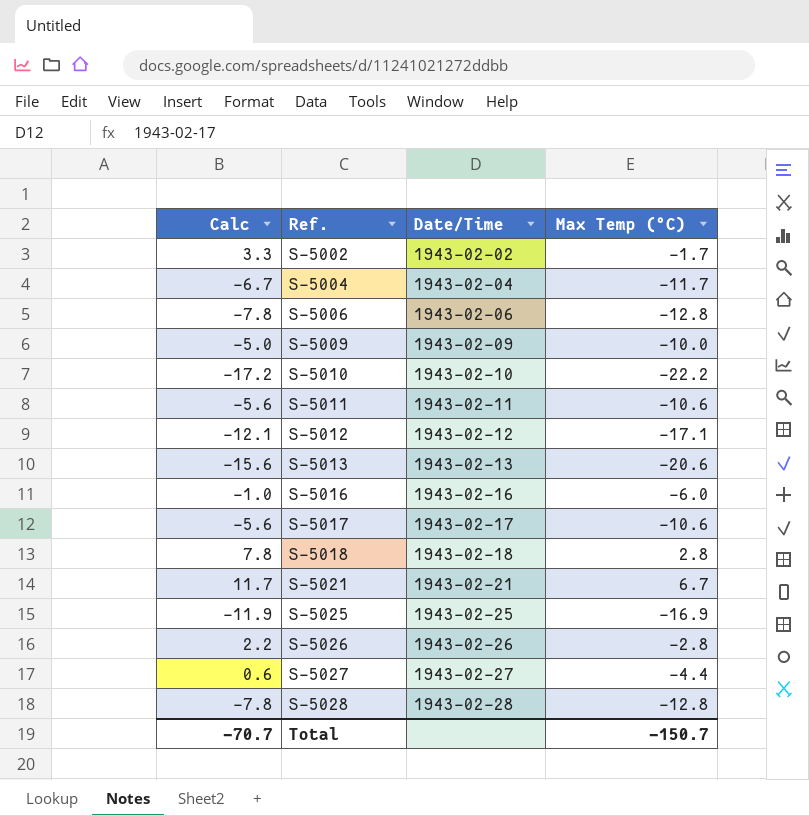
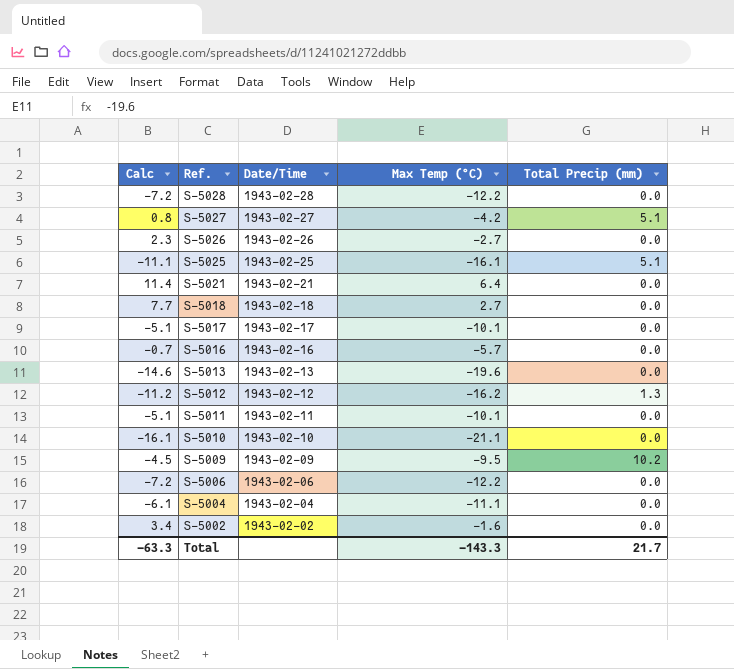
row order: Ref. ascending -> Ref. descending
column Total Precip (mm) | position: none -> 5
S-5028 | Calc: -7.8 -> -7.2
S-5028 | Max Temp (°C): -12.8 -> -12.2
S-5027 | Calc: 0.6 -> 0.8
S-5027 | Max Temp (°C): -4.4 -> -4.2
S-5026 | Calc: 2.2 -> 2.3
S-5026 | Max Temp (°C): -2.8 -> -2.7
S-5025 | Calc: -11.9 -> -11.1
S-5025 | Max Temp (°C): -16.9 -> -16.1
S-5021 | Calc: 11.7 -> 11.4
S-5021 | Max Temp (°C): 6.7 -> 6.4
S-5018 | Calc: 7.8 -> 7.7
S-5018 | Max Temp (°C): 2.8 -> 2.7
S-5017 | Calc: -5.6 -> -5.1
S-5017 | Max Temp (°C): -10.6 -> -10.1
S-5016 | Calc: -1.0 -> -0.7
S-5016 | Max Temp (°C): -6.0 -> -5.7
S-5013 | Calc: -15.6 -> -14.6
S-5013 | Max Temp (°C): -20.6 -> -19.6
S-5012 | Calc: -12.1 -> -11.2
S-5012 | Max Temp (°C): -17.1 -> -16.2
S-5011 | Calc: -5.6 -> -5.1
S-5011 | Max Temp (°C): -10.6 -> -10.1
S-5010 | Calc: -17.2 -> -16.1
S-5010 | Max Temp (°C): -22.2 -> -21.1
S-5009 | Calc: -5.0 -> -4.5
S-5009 | Max Temp (°C): -10.0 -> -9.5
S-5006 | Calc: -7.8 -> -7.2
S-5006 | Max Temp (°C): -12.8 -> -12.2
S-5004 | Calc: -6.7 -> -6.1
S-5004 | Max Temp (°C): -11.7 -> -11.1
S-5002 | Calc: 3.3 -> 3.4
S-5002 | Max Temp (°C): -1.7 -> -1.6
Total | Calc: -70.7 -> -63.3
Total | Max Temp (°C): -150.7 -> -143.3

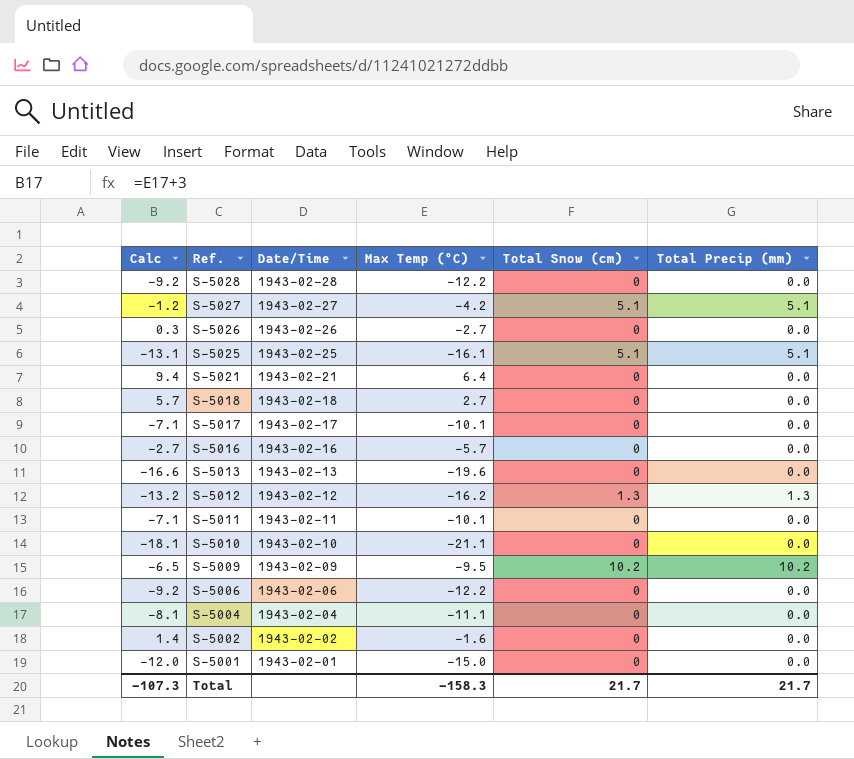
column Calc | formula: [Max Temp (°C)] + 5 -> [Max Temp (°C)] + 3
column Total Snow (cm) | position: none -> 5
row S-5001: none -> -12.0 | 1943-02-01 | -15.0 | 0 | 0.0
Total | Calc: -63.3 -> -107.3
Total | Max Temp (°C): -143.3 -> -158.3

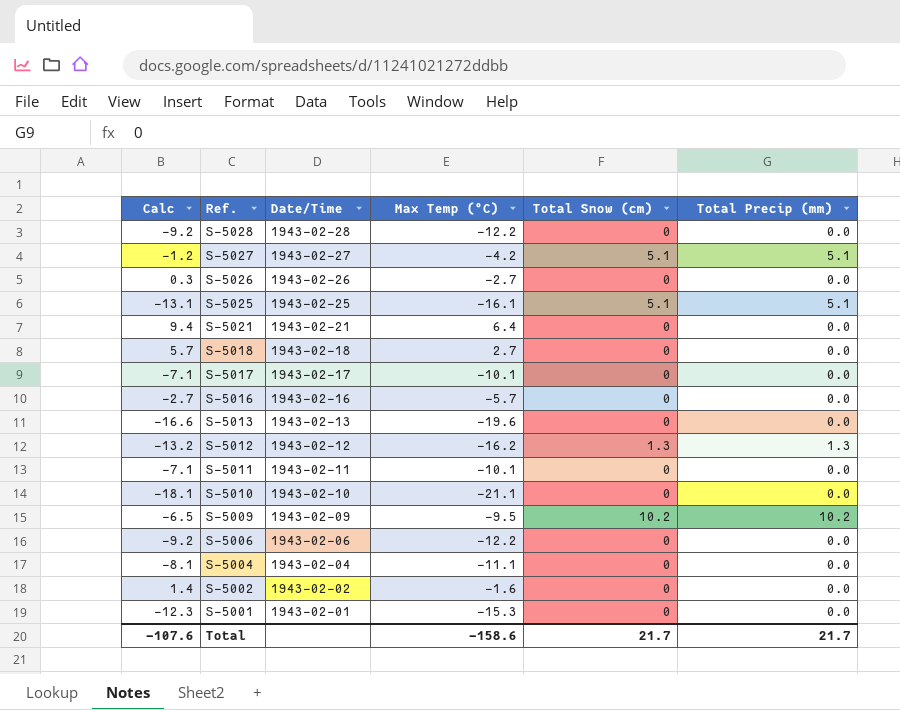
S-5001 | Calc: -12.0 -> -12.3
S-5001 | Max Temp (°C): -15.0 -> -15.3
Total | Calc: -107.3 -> -107.6
Total | Max Temp (°C): -158.3 -> -158.6

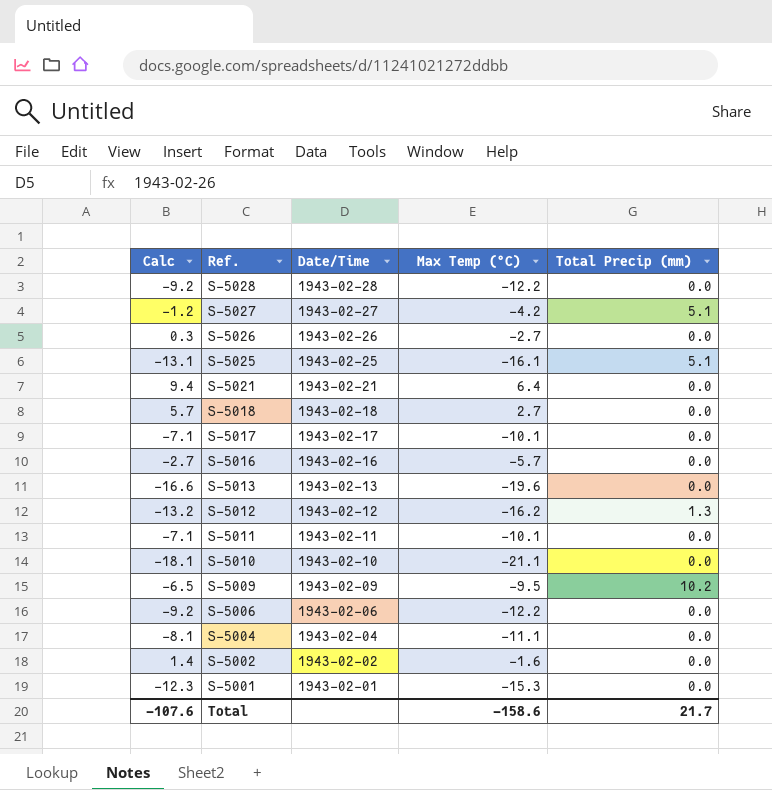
column Total Snow (cm) | position: 5 -> none

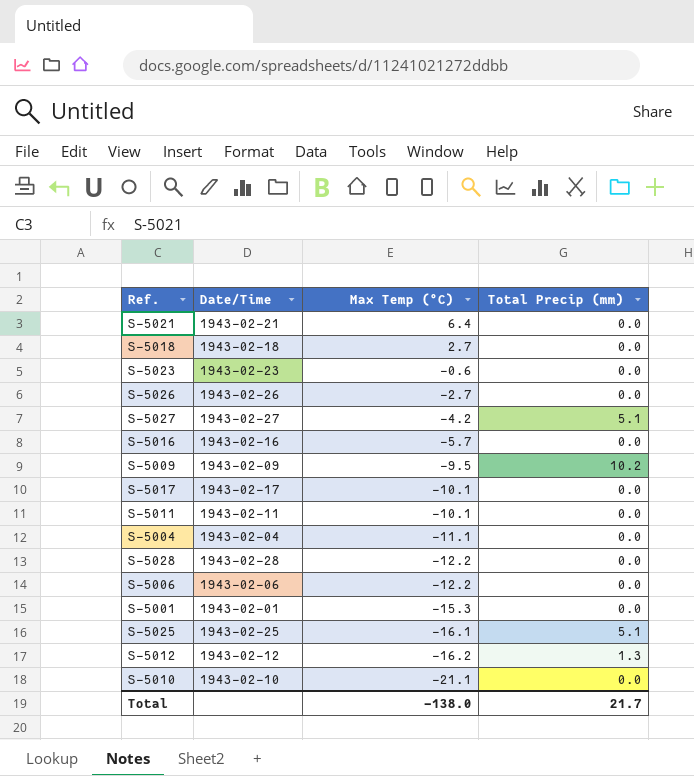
row order: Ref. descending -> Max Temp (°C) descending
column Calc | formula: [Max Temp (°C)] + 3 -> none
row S-5013: -16.6 | 1943-02-13 | -19.6 | 0.0 -> none
row S-5002: 1.4 | 1943-02-02 | -1.6 | 0.0 -> none
row S-5023: none -> 1943-02-23 | -0.6 | 0.0
Total | Max Temp (°C): -158.6 -> -138.0

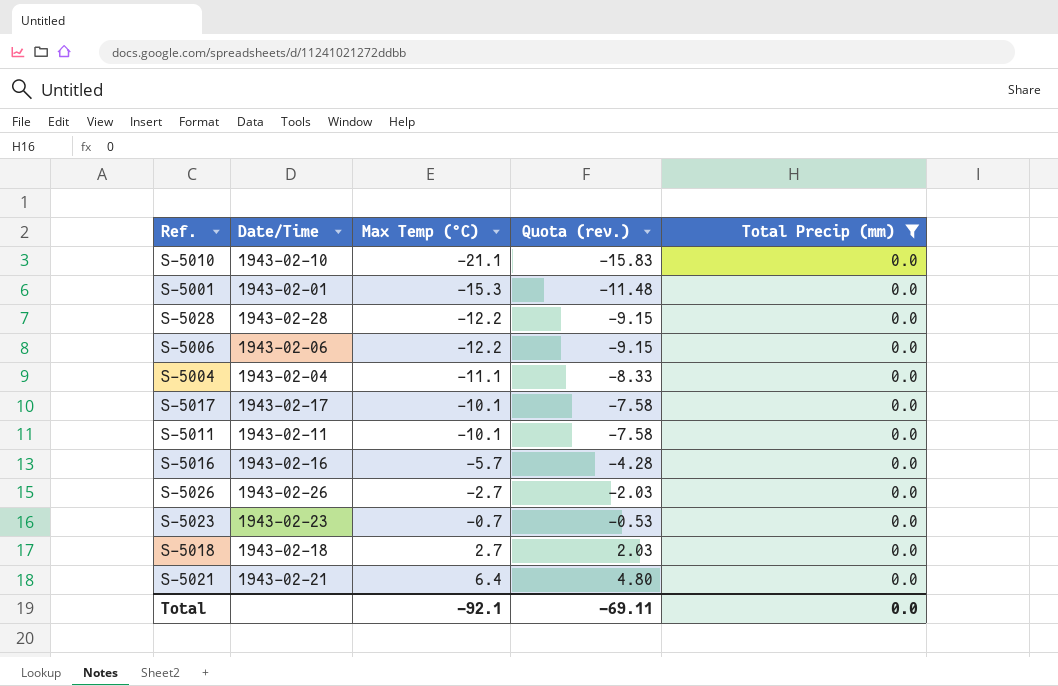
filter: none -> Total Precip (mm) = 0.0
row order: Max Temp (°C) descending -> Max Temp (°C) ascending
column Quota (rev.) | formula: none -> [Max Temp (°C)] * 0.75
S-5023 | Max Temp (°C): -0.6 -> -0.7
Total | Max Temp (°C): -138.0 -> -92.1
Total | Total Precip (mm): 21.7 -> 0.0

